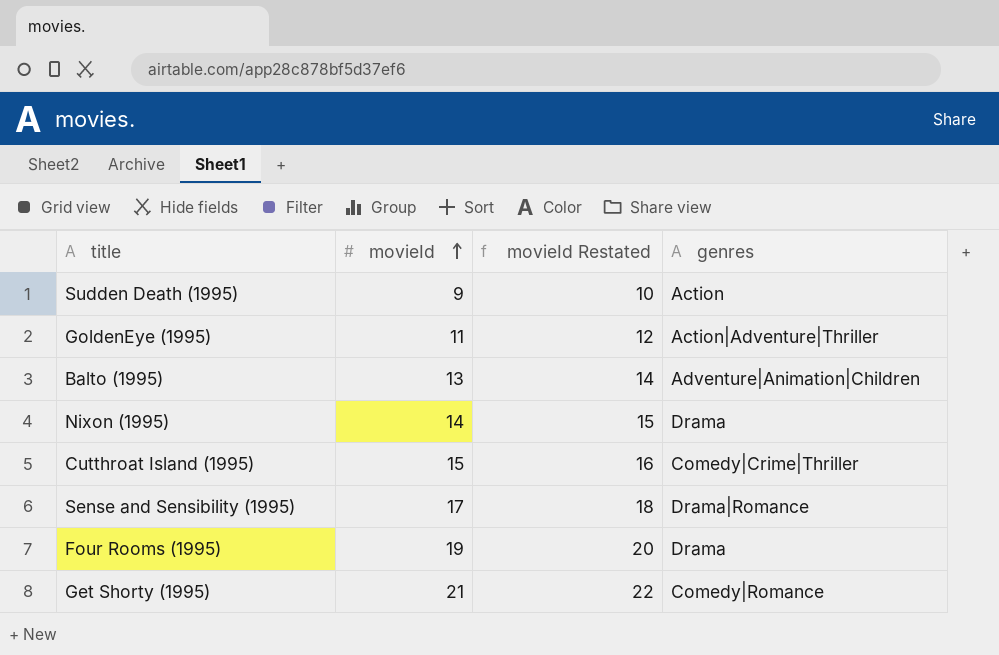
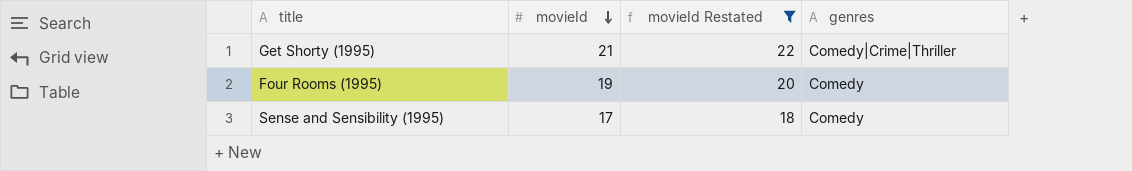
filter: none -> movieId Restated >= 18
row order: movieId ascending -> movieId descending
Get Shorty (1995) | genres: Comedy|Romance -> Comedy|Crime|Thriller
Four Rooms (1995) | genres: Drama -> Comedy
Sense and Sensibility (1995) | genres: Drama|Romance -> Comedy

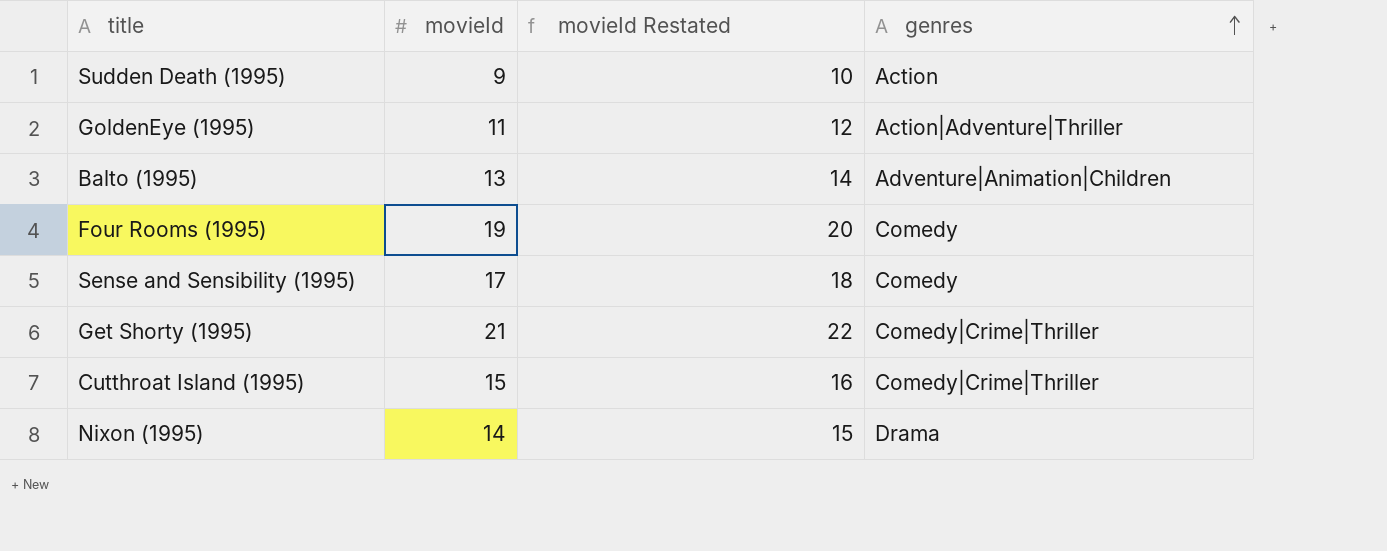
filter: movieId Restated >= 18 -> none
row order: movieId descending -> genres ascending

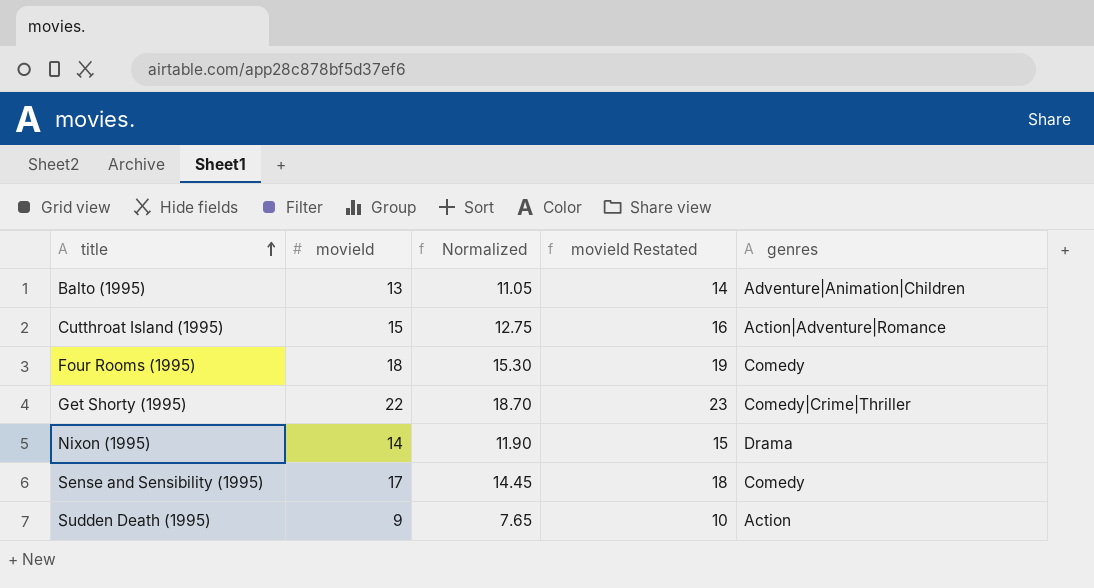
row order: genres ascending -> title ascending
column Normalized | formula: none -> [movieId] * 0.85
row GoldenEye (1995): 11 | 12 | Action|Adventure|Thriller -> none
Cutthroat Island (1995) | genres: Comedy|Crime|Thriller -> Action|Adventure|Romance
Four Rooms (1995) | movieId: 19 -> 18
Four Rooms (1995) | movieId Restated: 20 -> 19
Get Shorty (1995) | movieId: 21 -> 22
Get Shorty (1995) | movieId Restated: 22 -> 23

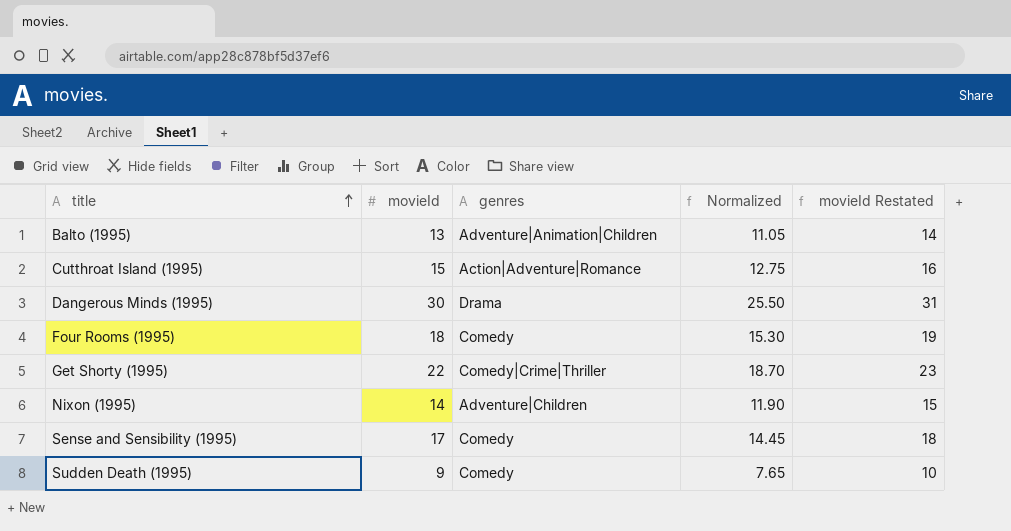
column genres | position: 5 -> 3
row Dangerous Minds (1995): none -> 30 | Drama | 25.50 | 31
Nixon (1995) | genres: Drama -> Adventure|Children
Sudden Death (1995) | genres: Action -> Comedy

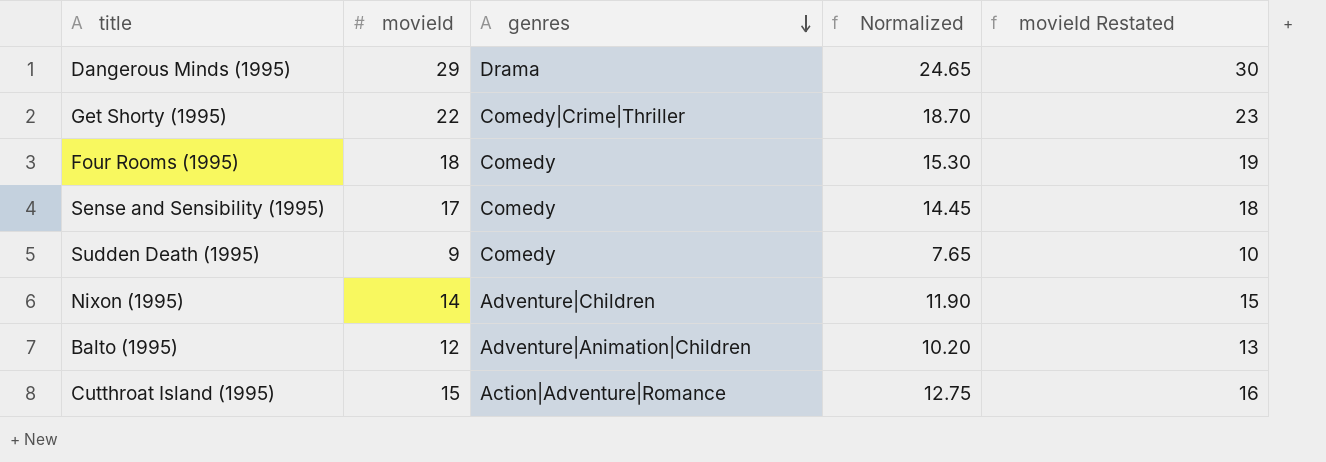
row order: title ascending -> genres descending
Dangerous Minds (1995) | movieId: 30 -> 29
Dangerous Minds (1995) | Normalized: 25.50 -> 24.65
Dangerous Minds (1995) | movieId Restated: 31 -> 30
Balto (1995) | movieId: 13 -> 12
Balto (1995) | Normalized: 11.05 -> 10.20
Balto (1995) | movieId Restated: 14 -> 13

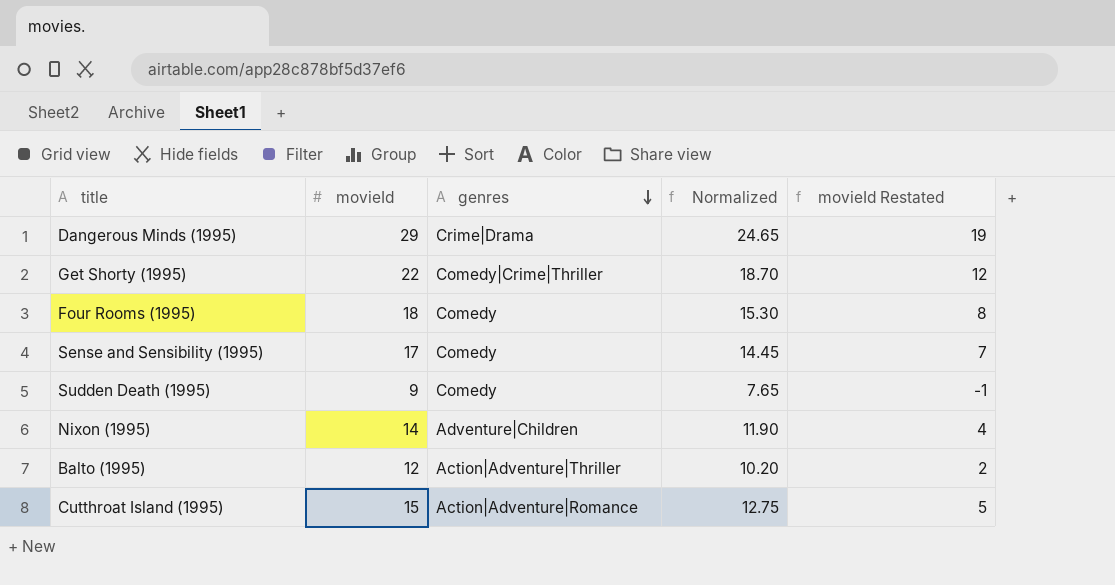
column movieId Restated | formula: [movieId] + 1 -> [movieId] - 10
Dangerous Minds (1995) | genres: Drama -> Crime|Drama
Balto (1995) | genres: Adventure|Animation|Children -> Action|Adventure|Thriller

